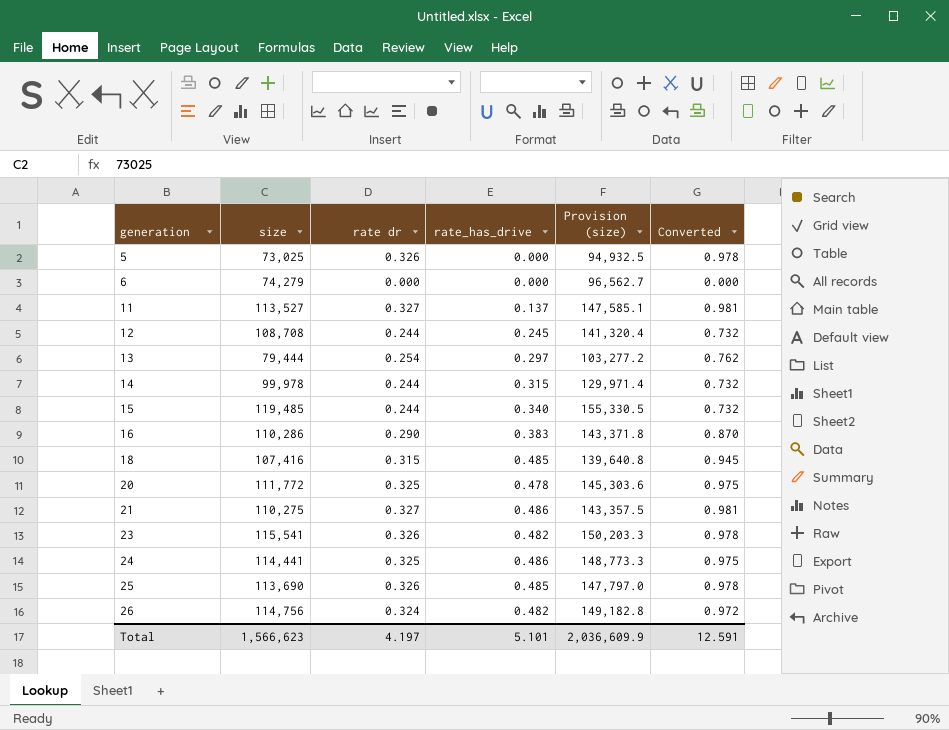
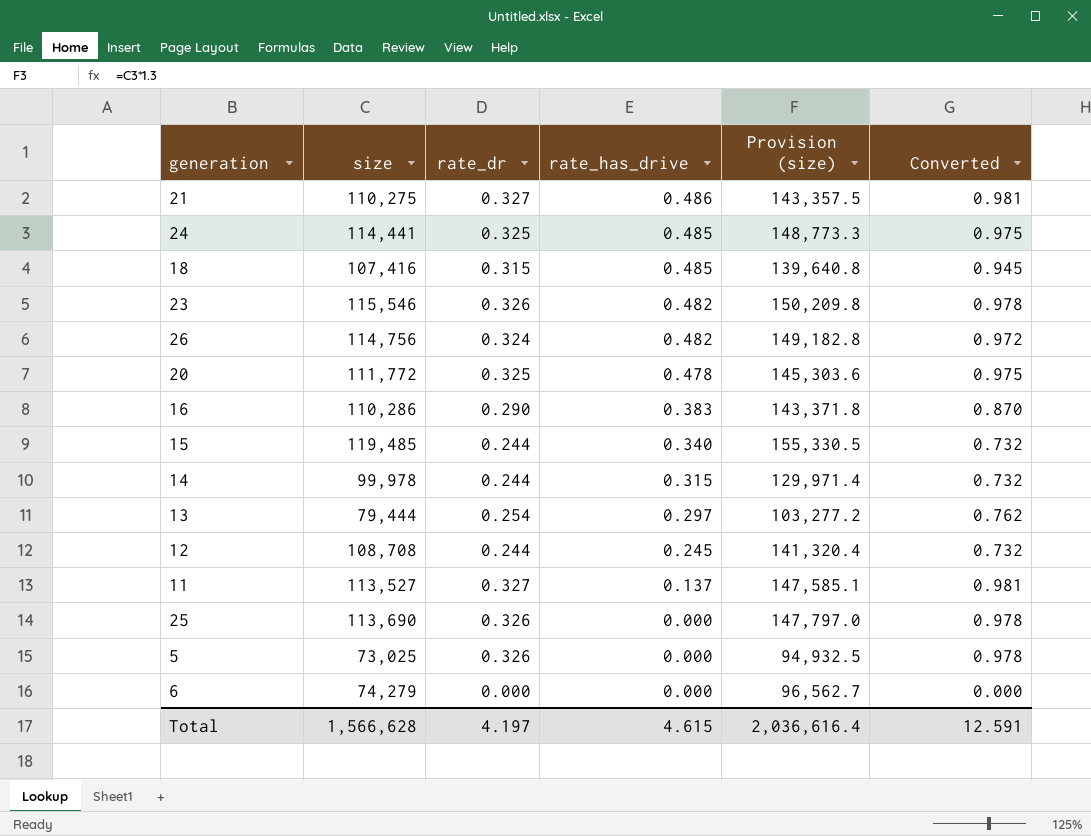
row order: generation ascending -> rate_has_drive descending
column name: rate dr -> rate_dr
24 | rate_has_drive: 0.486 -> 0.485
23 | size: 115,541 -> 115,546
23 | Provision (size): 150,203.3 -> 150,209.8
25 | rate_has_drive: 0.485 -> 0.000
Total | size: 1,566,623 -> 1,566,628
Total | rate_has_drive: 5.101 -> 4.615
Total | Provision (size): 2,036,609.9 -> 2,036,616.4

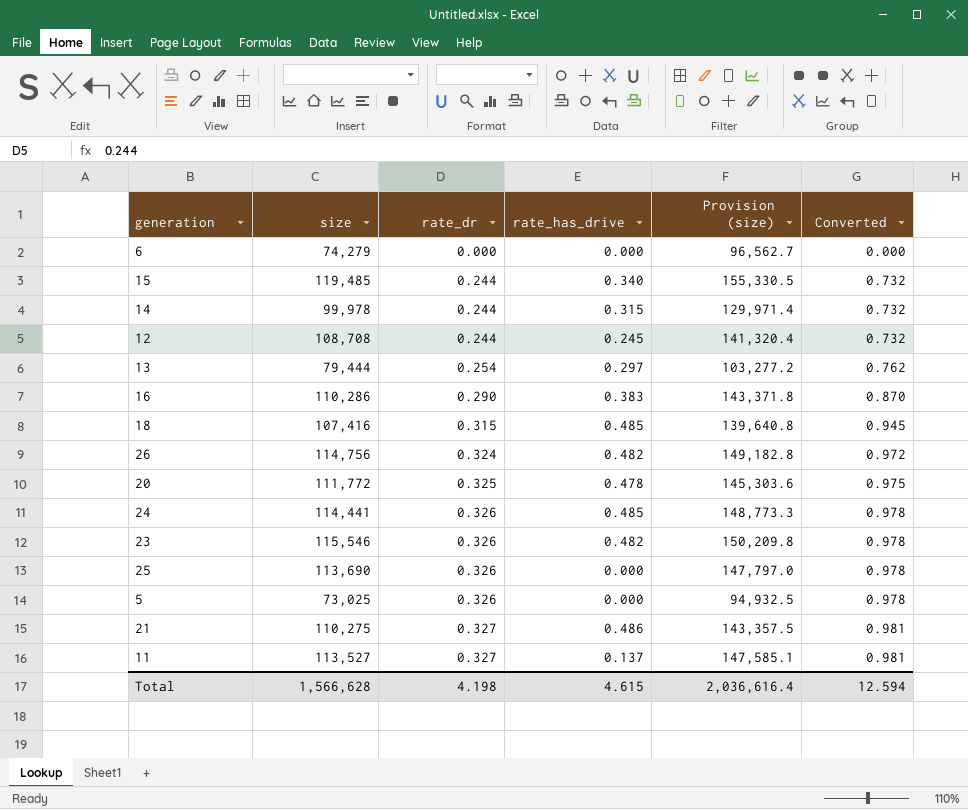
row order: rate_has_drive descending -> rate_dr ascending
24 | rate_dr: 0.325 -> 0.326
24 | Converted: 0.975 -> 0.978
Total | rate_dr: 4.197 -> 4.198
Total | Converted: 12.591 -> 12.594

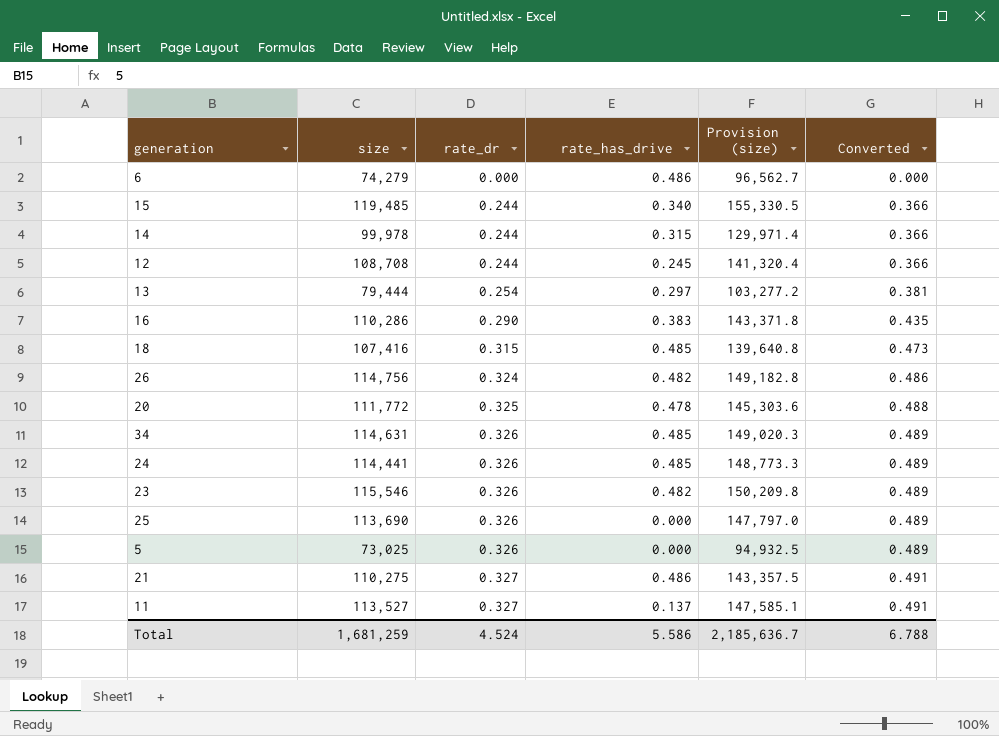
column Converted | formula: [rate_dr] * 3 -> [rate_dr] * 1.5
6 | rate_has_drive: 0.000 -> 0.486
row 34: none -> 114,631 | 0.326 | 0.485 | 149,020.3 | 0.489
Total | size: 1,566,628 -> 1,681,259
Total | rate_dr: 4.198 -> 4.524
Total | rate_has_drive: 4.615 -> 5.586
Total | Provision (size): 2,036,616.4 -> 2,185,636.7
Total | Converted: 12.594 -> 6.788

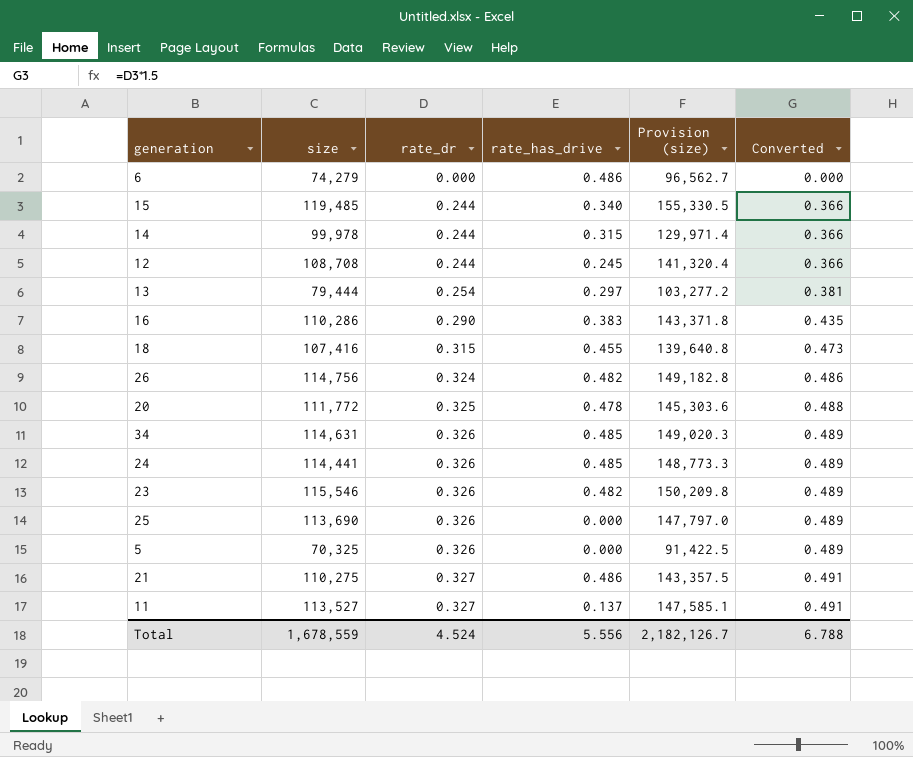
18 | rate_has_drive: 0.485 -> 0.455
5 | size: 73,025 -> 70,325
5 | Provision (size): 94,932.5 -> 91,422.5
Total | size: 1,681,259 -> 1,678,559
Total | rate_has_drive: 5.586 -> 5.556
Total | Provision (size): 2,185,636.7 -> 2,182,126.7

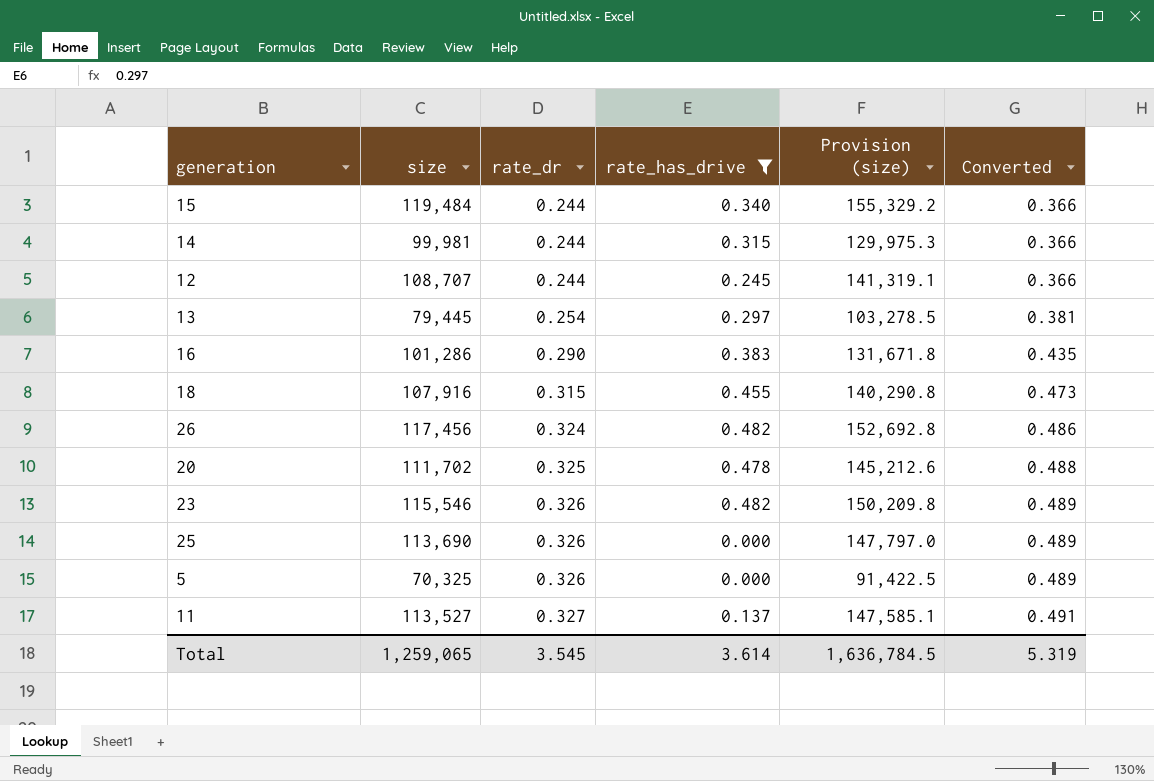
filter: none -> rate_has_drive <= 0.482
15 | size: 119,485 -> 119,484
15 | Provision (size): 155,330.5 -> 155,329.2
14 | size: 99,978 -> 99,981
14 | Provision (size): 129,971.4 -> 129,975.3
12 | size: 108,708 -> 108,707
12 | Provision (size): 141,320.4 -> 141,319.1
13 | size: 79,444 -> 79,445
13 | Provision (size): 103,277.2 -> 103,278.5
16 | size: 110,286 -> 101,286
16 | Provision (size): 143,371.8 -> 131,671.8
18 | size: 107,416 -> 107,916
18 | Provision (size): 139,640.8 -> 140,290.8
26 | size: 114,756 -> 117,456
26 | Provision (size): 149,182.8 -> 152,692.8
20 | size: 111,772 -> 111,702
20 | Provision (size): 145,303.6 -> 145,212.6
Total | size: 1,678,559 -> 1,259,065
Total | rate_dr: 4.524 -> 3.545
Total | rate_has_drive: 5.556 -> 3.614
Total | Provision (size): 2,182,126.7 -> 1,636,784.5
Total | Converted: 6.788 -> 5.319

